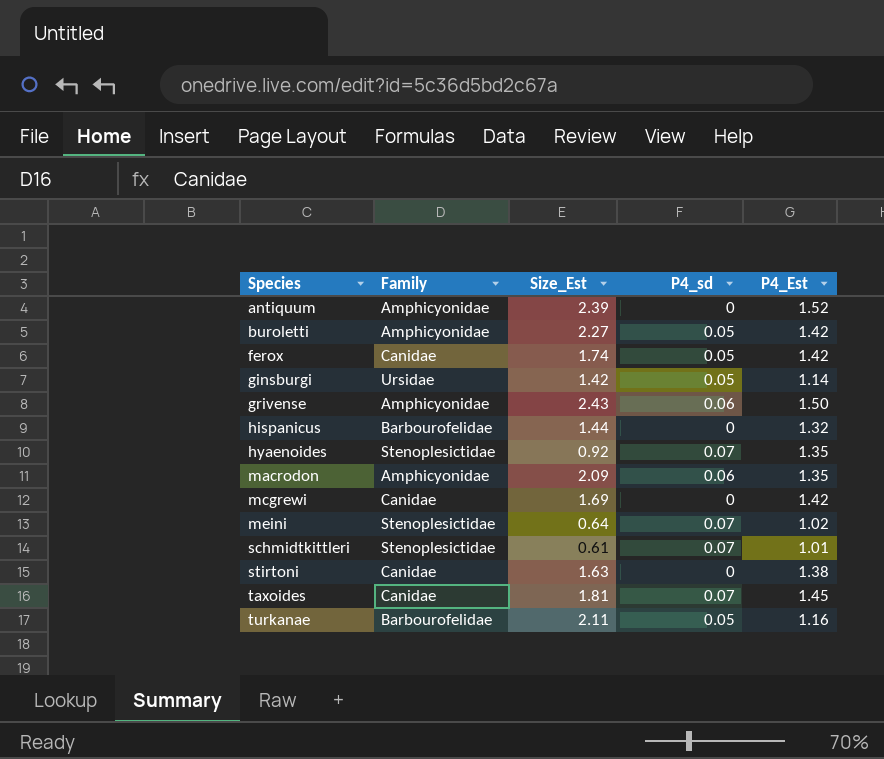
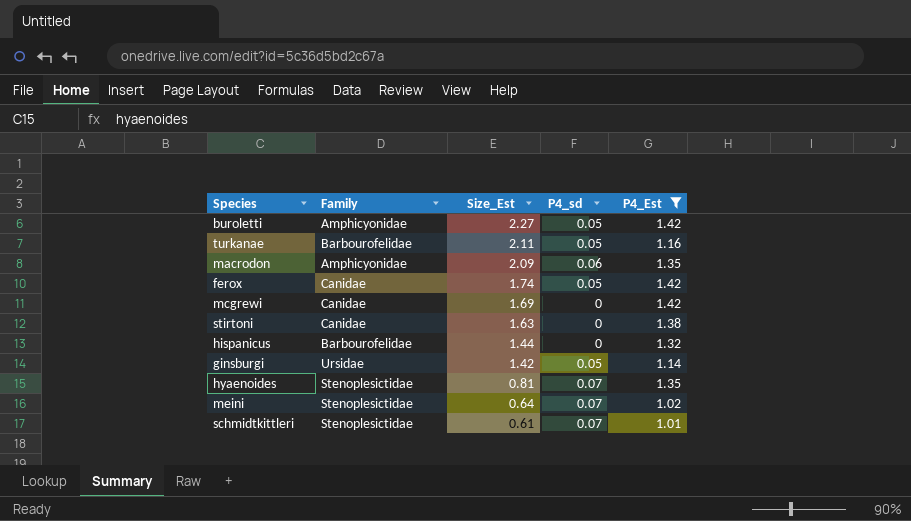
filter: none -> P4_Est <= 1.42
row order: Species ascending -> Size_Est descending
hyaenoides | Size_Est: 0.92 -> 0.81

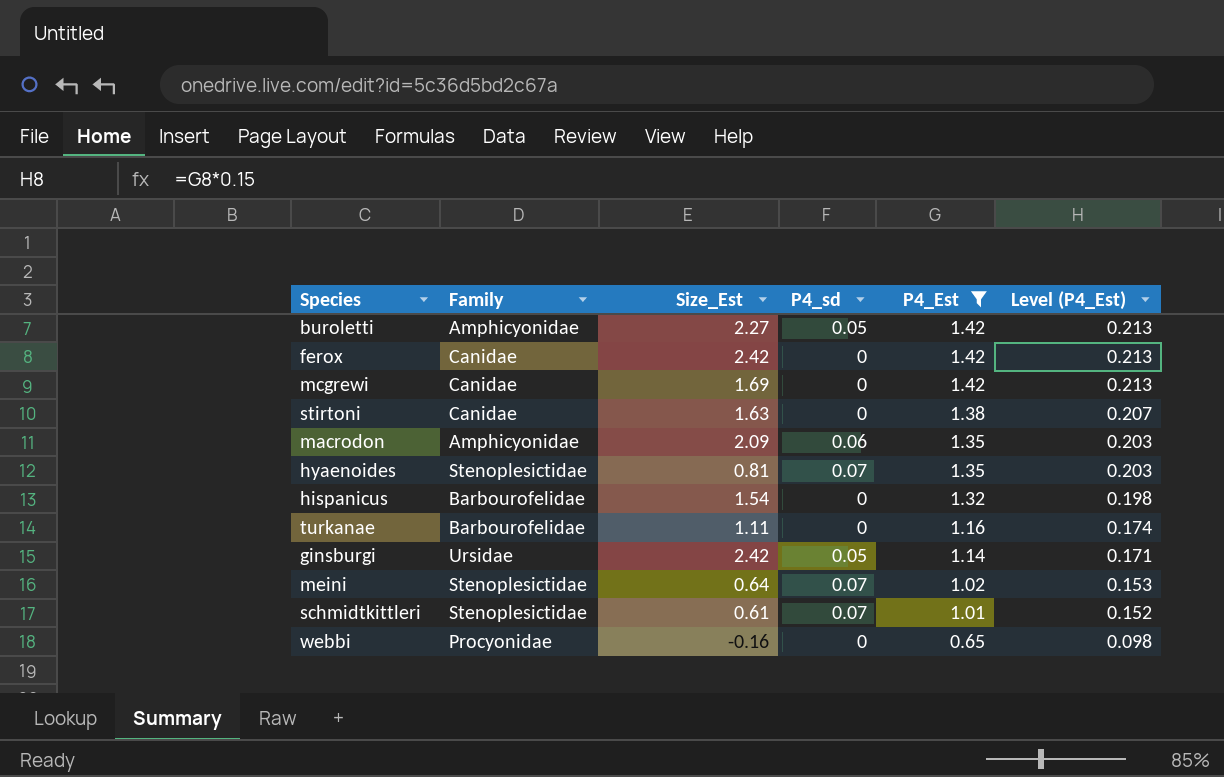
row order: Size_Est descending -> P4_Est descending
column Level (P4_Est) | formula: none -> [P4_Est] * 0.15
ferox | Size_Est: 1.74 -> 2.42
ferox | P4_sd: 0.05 -> 0
hispanicus | Size_Est: 1.44 -> 1.54
turkanae | Size_Est: 2.11 -> 1.11
turkanae | P4_sd: 0.05 -> 0
ginsburgi | Size_Est: 1.42 -> 2.42
row webbi: none -> Procyonidae | -0.16 | 0 | 0.65 | 0.098

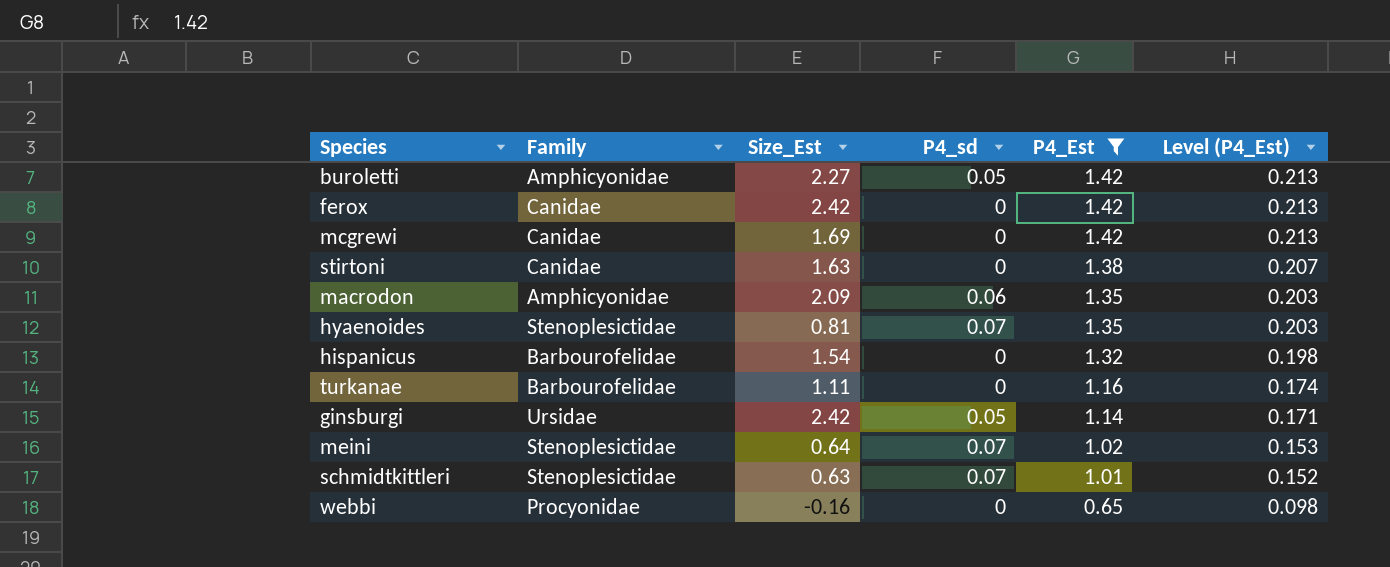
schmidtkittleri | Size_Est: 0.61 -> 0.63

